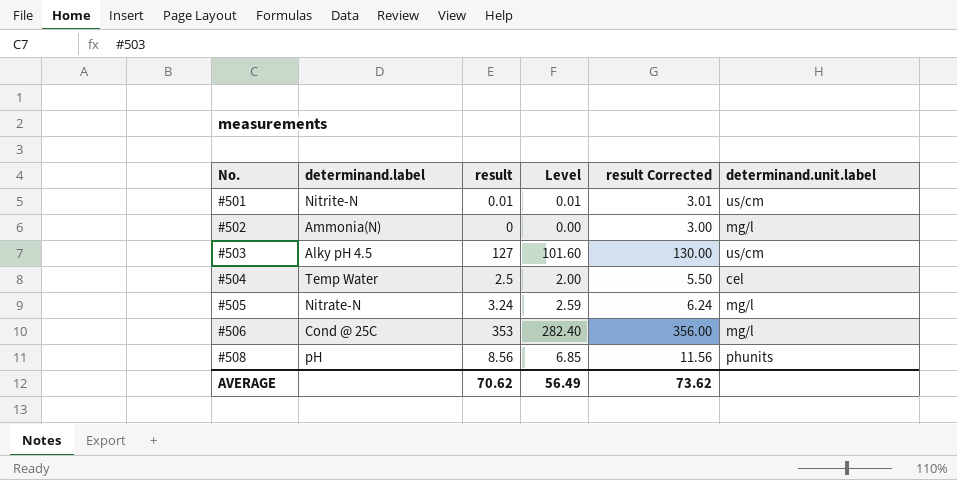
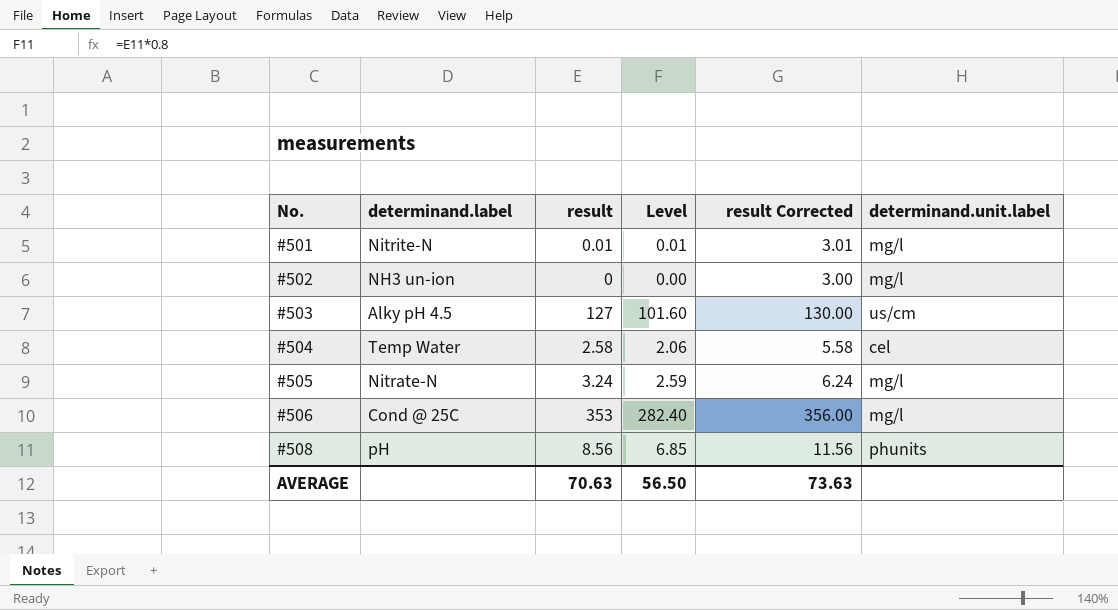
#501 | determinand.unit.label: us/cm -> mg/l
#502 | determinand.label: Ammonia(N) -> NH3 un-ion
#504 | result: 2.5 -> 2.58
#504 | Level: 2.00 -> 2.06
#504 | result Corrected: 5.50 -> 5.58
AVERAGE | result: 70.62 -> 70.63
AVERAGE | Level: 56.49 -> 56.50
AVERAGE | result Corrected: 73.62 -> 73.63

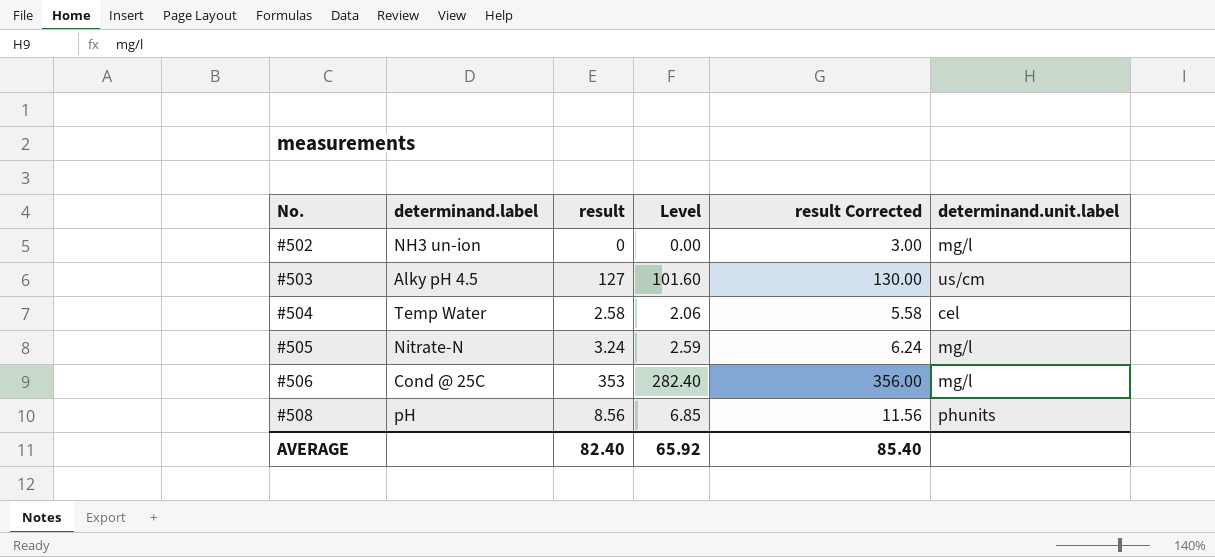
row #501: Nitrite-N | 0.01 | 0.01 | 3.01 | mg/l -> none
AVERAGE | result: 70.63 -> 82.40
AVERAGE | Level: 56.50 -> 65.92
AVERAGE | result Corrected: 73.63 -> 85.40

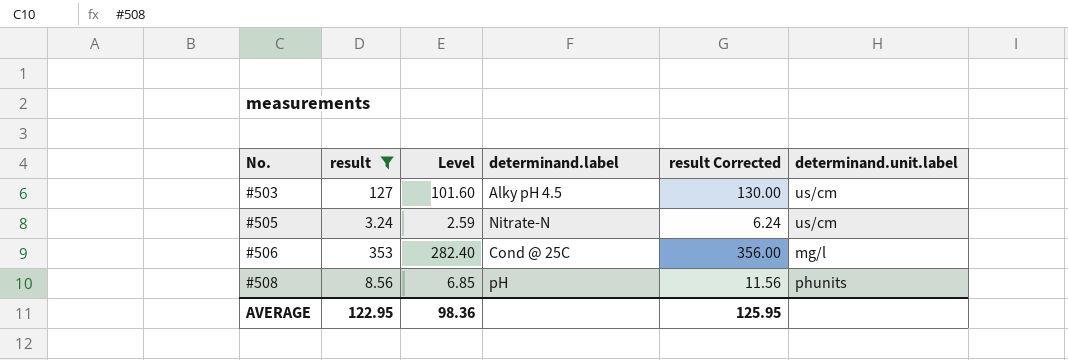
filter: none -> result >= 3.24
column determinand.label | position: 2 -> 4
#505 | determinand.unit.label: mg/l -> us/cm
AVERAGE | result: 82.40 -> 122.95
AVERAGE | Level: 65.92 -> 98.36
AVERAGE | result Corrected: 85.40 -> 125.95

